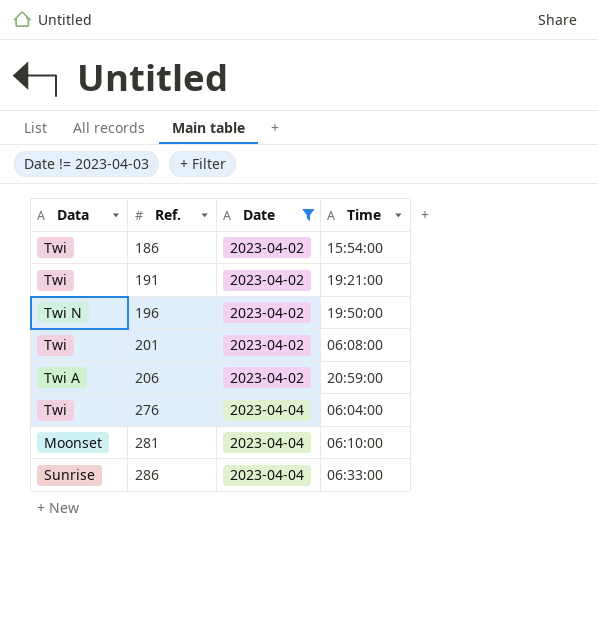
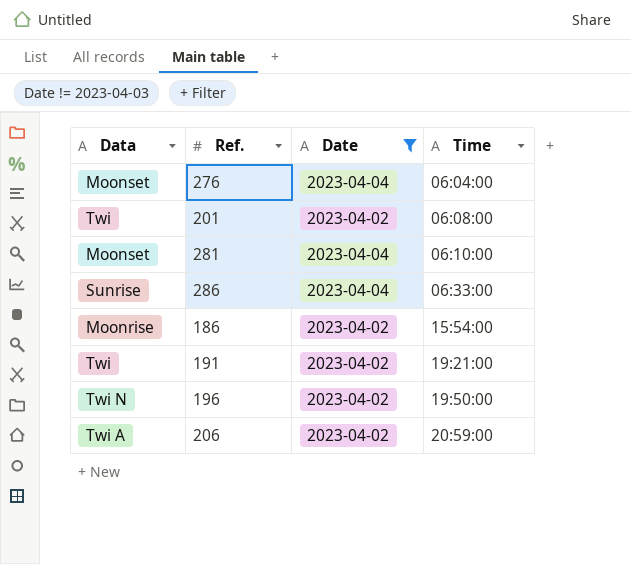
row order: Ref. ascending -> Time ascending
276 | Data: Twi -> Moonset
186 | Data: Twi -> Moonrise

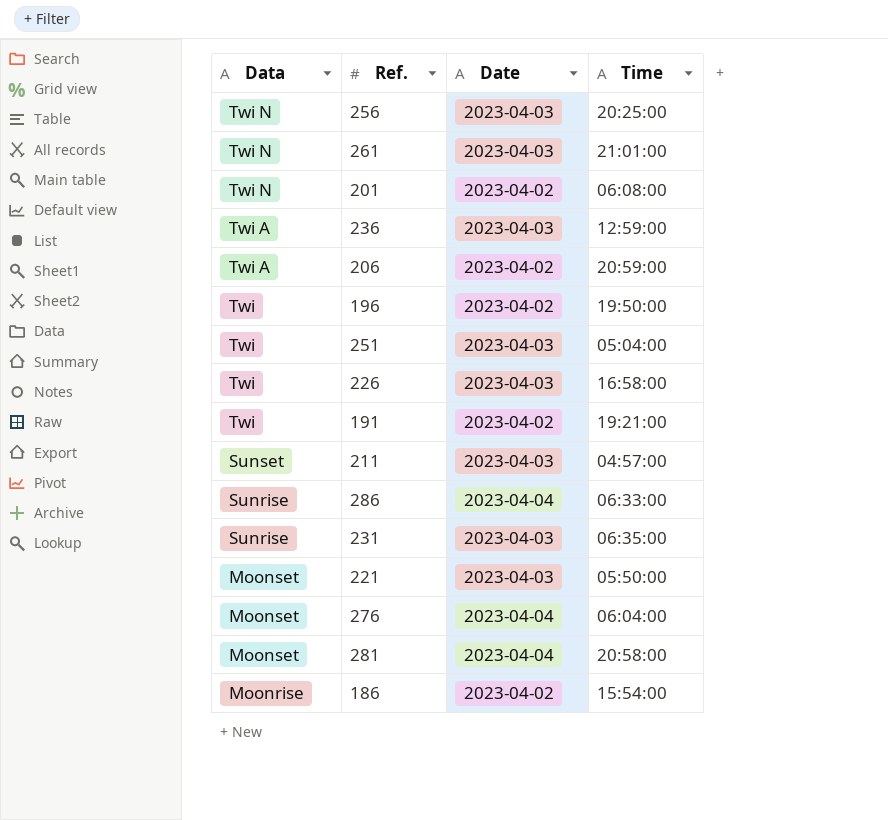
filter: Date != 2023-04-03 -> none
row order: Time ascending -> Data descending
201 | Data: Twi -> Twi N
196 | Data: Twi N -> Twi
281 | Time: 06:10:00 -> 20:58:00

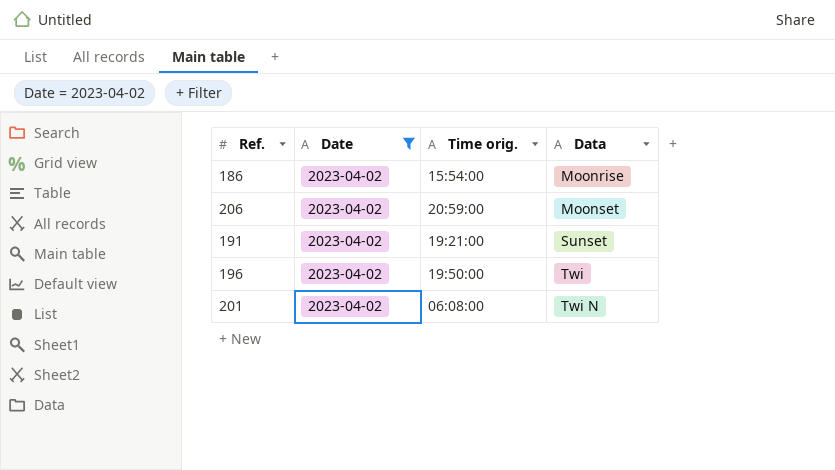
filter: none -> Date = 2023-04-02
row order: Data descending -> Data ascending
column name: Time -> Time orig.
column Data | position: 1 -> 4
206 | Data: Twi A -> Moonset
191 | Data: Twi -> Sunset

